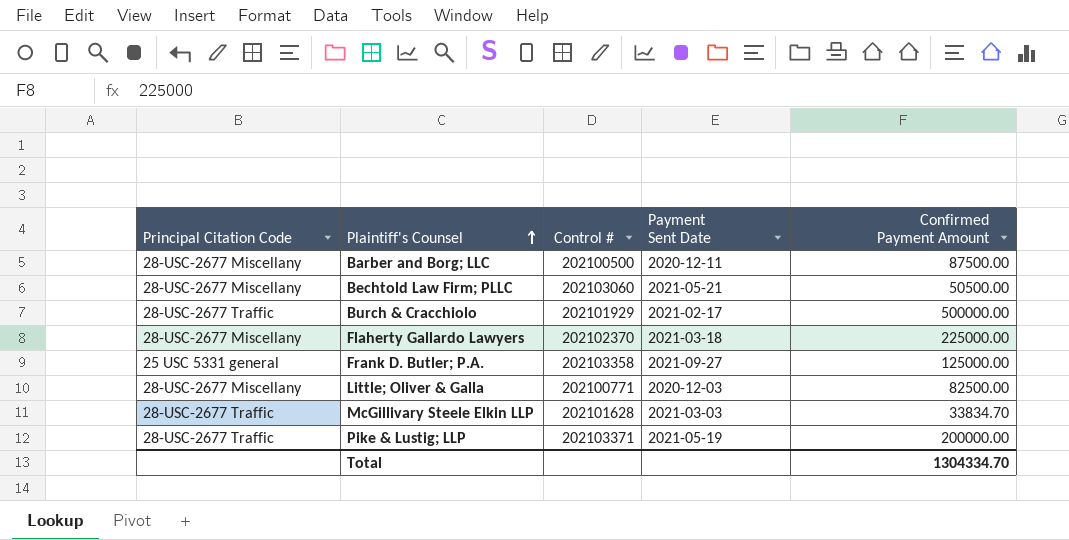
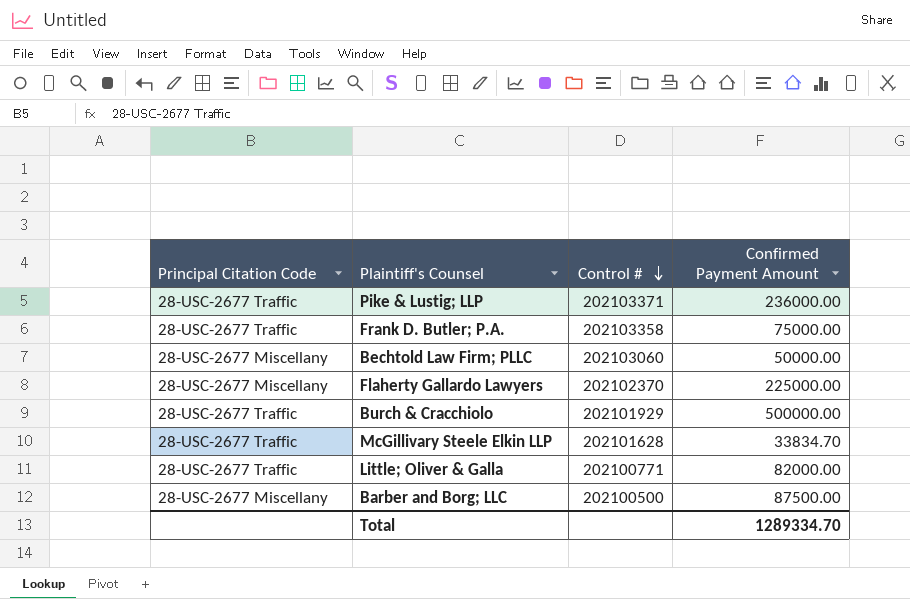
row order: Plaintiff's Counsel ascending -> Control # descending
column Payment Sent Date | position: 4 -> none
Pike & Lustig; LLP | Confirmed Payment Amount: 200000.00 -> 236000.00
Frank D. Butler; P.A. | Principal Citation Code: 25 USC 5331 general -> 28-USC-2677 Traffic
Frank D. Butler; P.A. | Confirmed Payment Amount: 125000.00 -> 75000.00
Bechtold Law Firm; PLLC | Confirmed Payment Amount: 50500.00 -> 50000.00
Little; Oliver & Galla | Principal Citation Code: 28-USC-2677 Miscellany -> 28-USC-2677 Traffic
Little; Oliver & Galla | Confirmed Payment Amount: 82500.00 -> 82000.00
Total | Confirmed Payment Amount: 1304334.70 -> 1289334.70

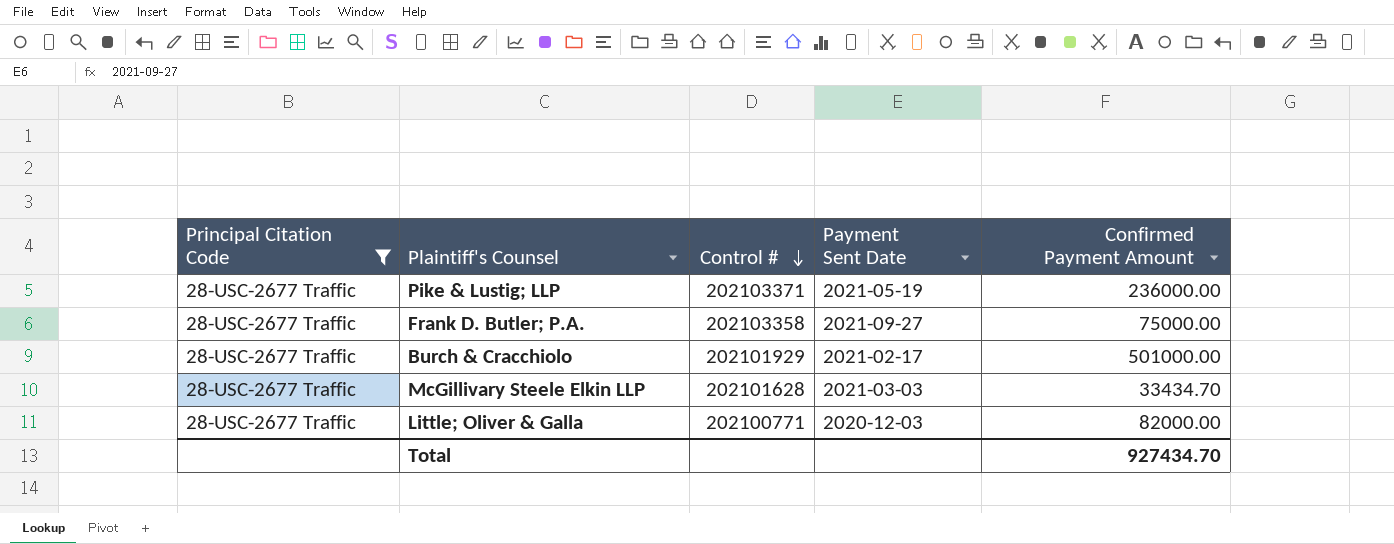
filter: none -> Principal Citation Code = 28-USC-2677 Traffic
column Payment Sent Date | position: none -> 4
Burch & Cracchiolo | Confirmed Payment Amount: 500000.00 -> 501000.00
McGillivary Steele Elkin LLP | Confirmed Payment Amount: 33834.70 -> 33434.70
Total | Confirmed Payment Amount: 1289334.70 -> 927434.70

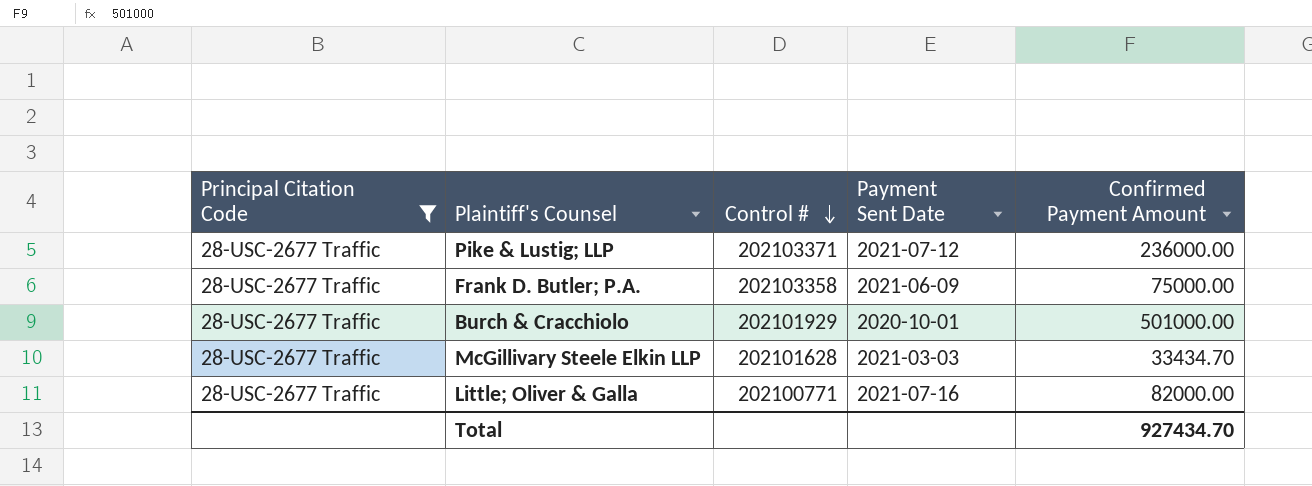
Pike & Lustig; LLP | Payment Sent Date: 2021-05-19 -> 2021-07-12
Frank D. Butler; P.A. | Payment Sent Date: 2021-09-27 -> 2021-06-09
Burch & Cracchiolo | Payment Sent Date: 2021-02-17 -> 2020-10-01
Little; Oliver & Galla | Payment Sent Date: 2020-12-03 -> 2021-07-16

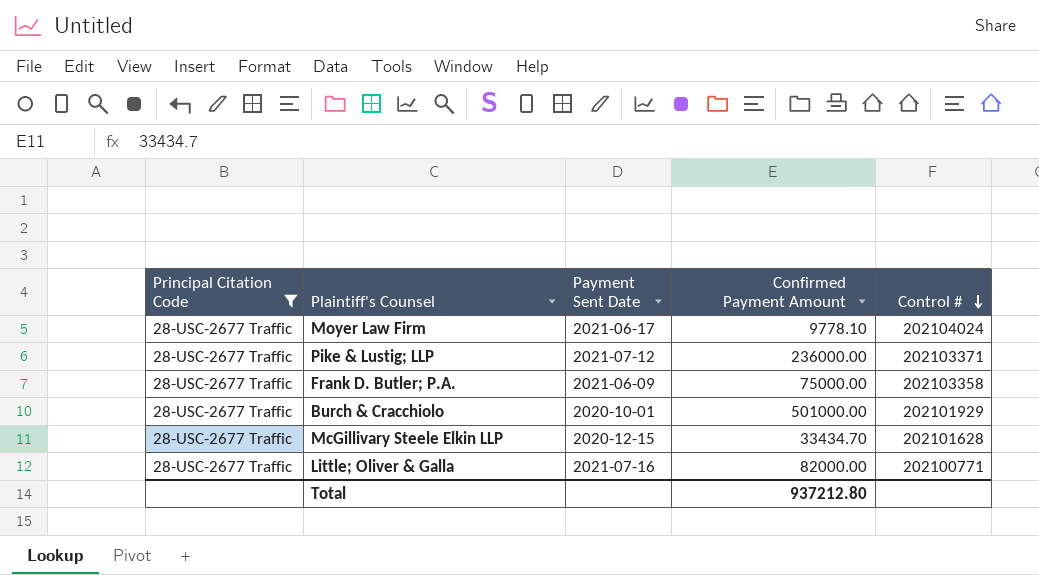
column Control # | position: 3 -> 5
row Moyer Law Firm: none -> 28-USC-2677 Traffic | 2021-06-17 | 9778.10 | 202104024
McGillivary Steele Elkin LLP | Payment Sent Date: 2021-03-03 -> 2020-12-15
Total | Confirmed Payment Amount: 927434.70 -> 937212.80

